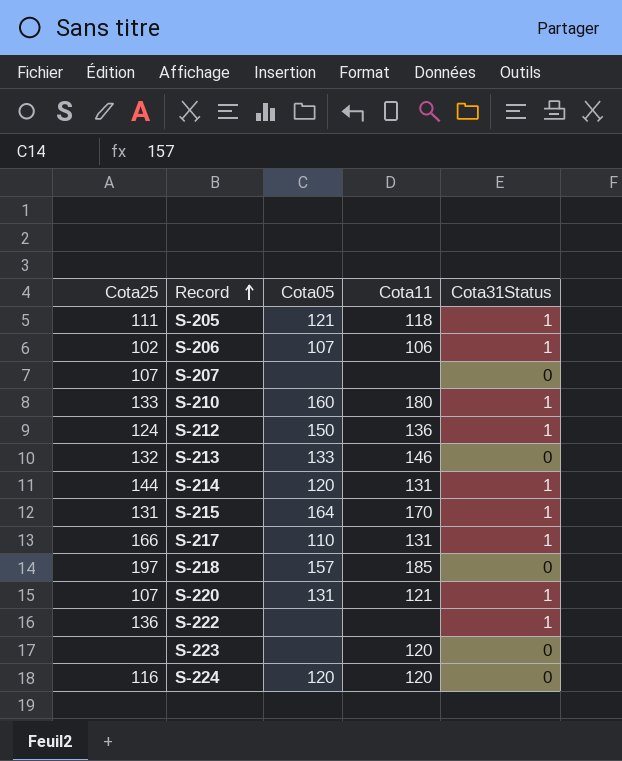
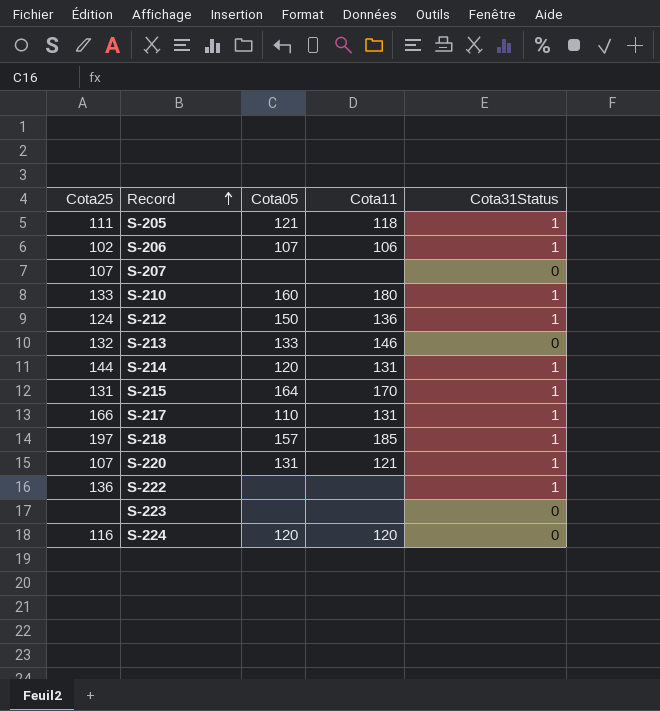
S-218 | Cota31Status: 0 -> 1
S-223 | Cota11: 120 -> none

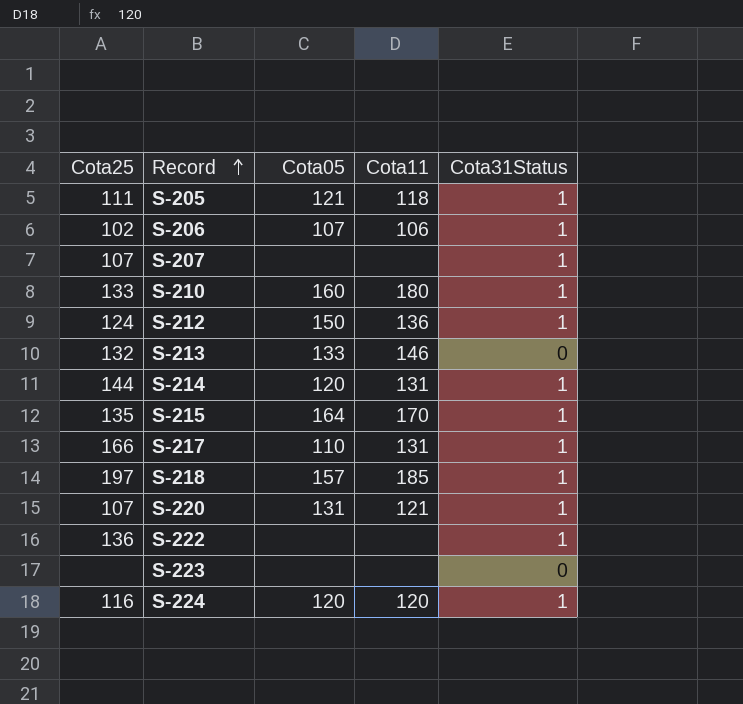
S-207 | Cota31Status: 0 -> 1
S-215 | Cota25: 131 -> 135
S-224 | Cota31Status: 0 -> 1

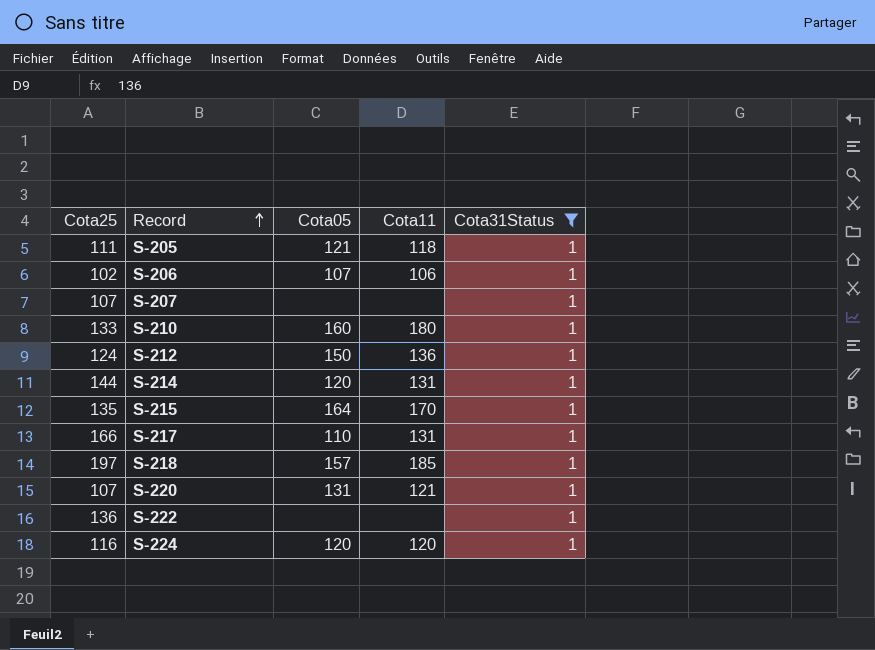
filter: none -> Cota31Status = 1

